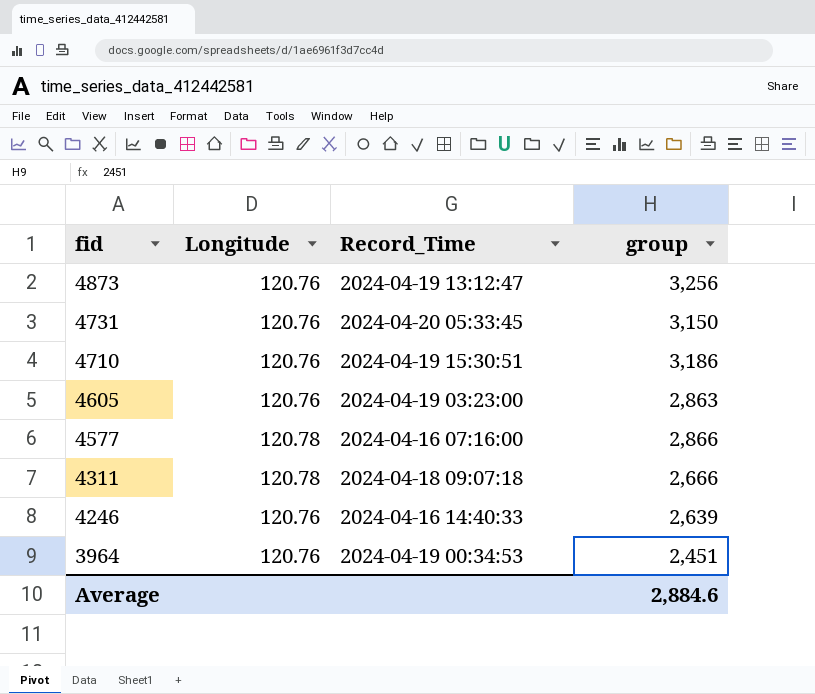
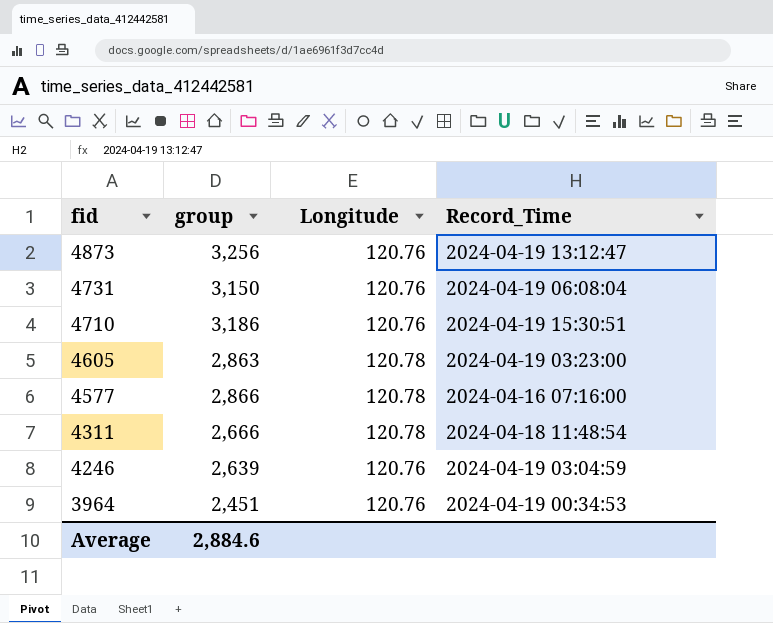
column group | position: 4 -> 2
4731 | Record_Time: 2024-04-20 05:33:45 -> 2024-04-19 06:08:04
4605 | Longitude: 120.76 -> 120.78
4311 | Record_Time: 2024-04-18 09:07:18 -> 2024-04-18 11:48:54
4246 | Record_Time: 2024-04-16 14:40:33 -> 2024-04-19 03:04:59

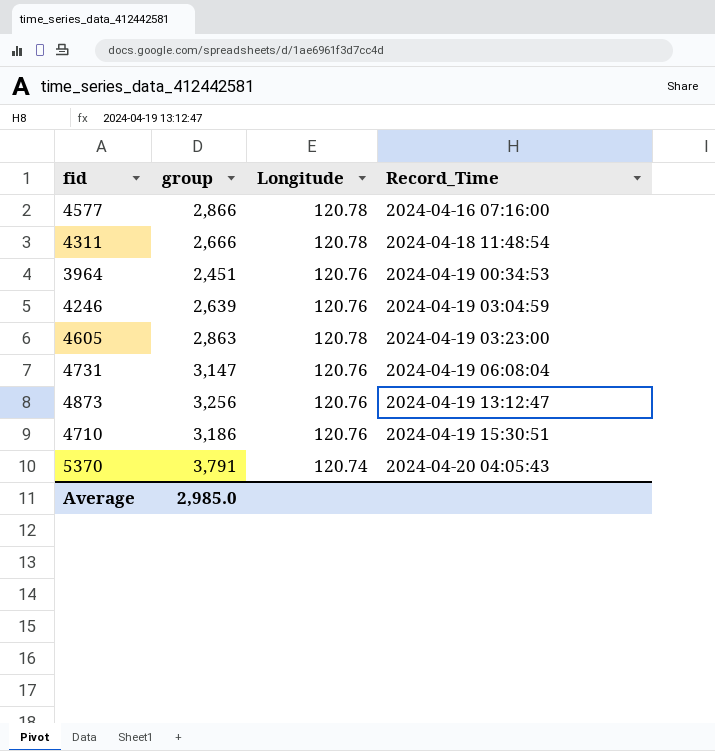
row order: fid descending -> Record_Time ascending
4731 | group: 3,150 -> 3,147
row 5370: none -> 3,791 | 120.74 | 2024-04-20 04:05:43
Average | group: 2,884.6 -> 2,985.0

